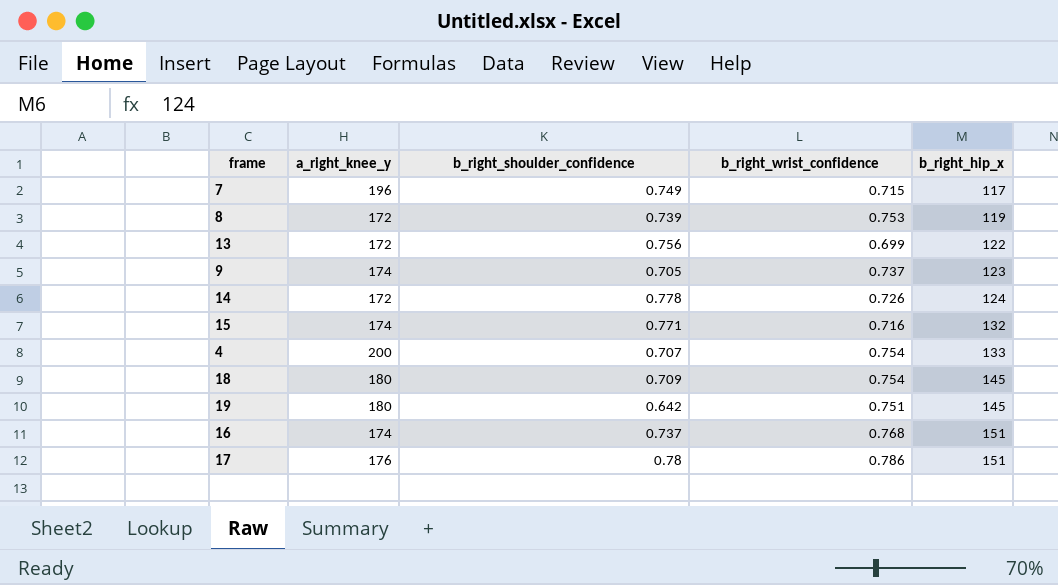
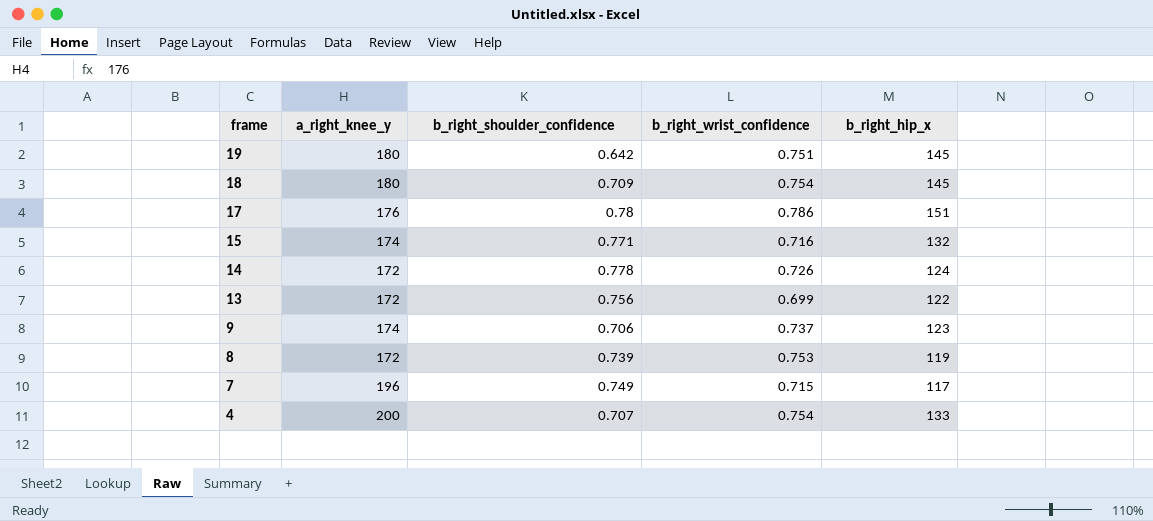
row order: b_right_hip_x ascending -> frame descending
row 16: 174 | 0.737 | 0.768 | 151 -> none
9 | b_right_shoulder_confidence: 0.705 -> 0.706

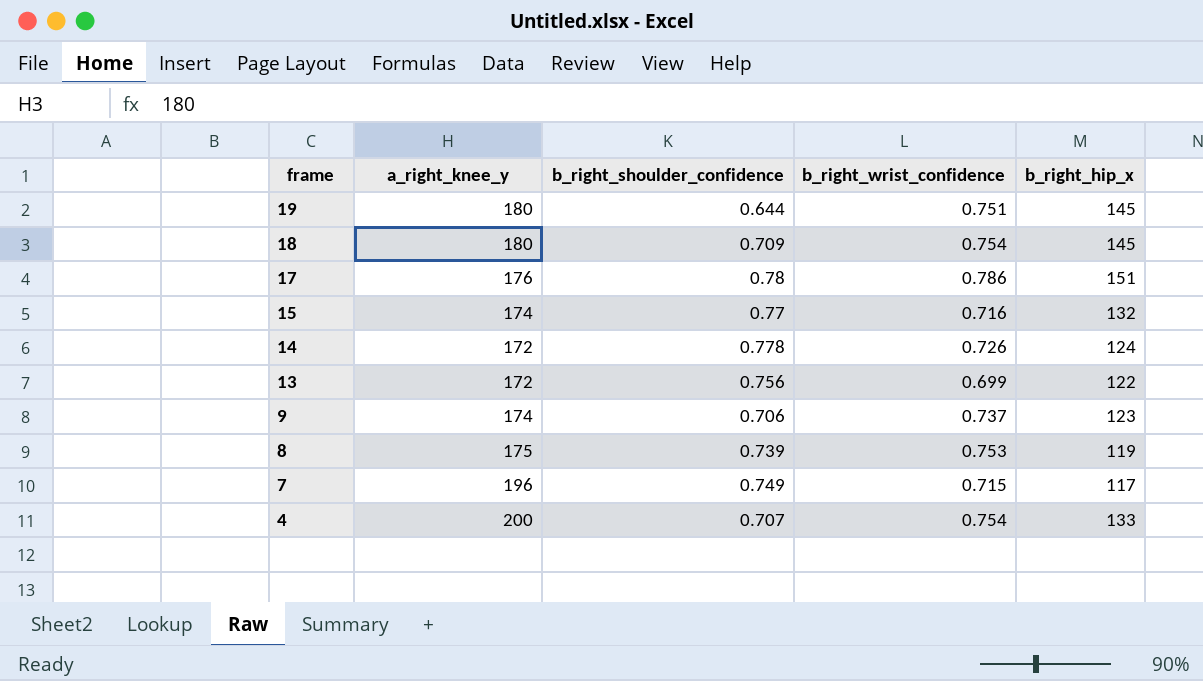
19 | b_right_shoulder_confidence: 0.642 -> 0.644
15 | b_right_shoulder_confidence: 0.771 -> 0.77
8 | a_right_knee_y: 172 -> 175

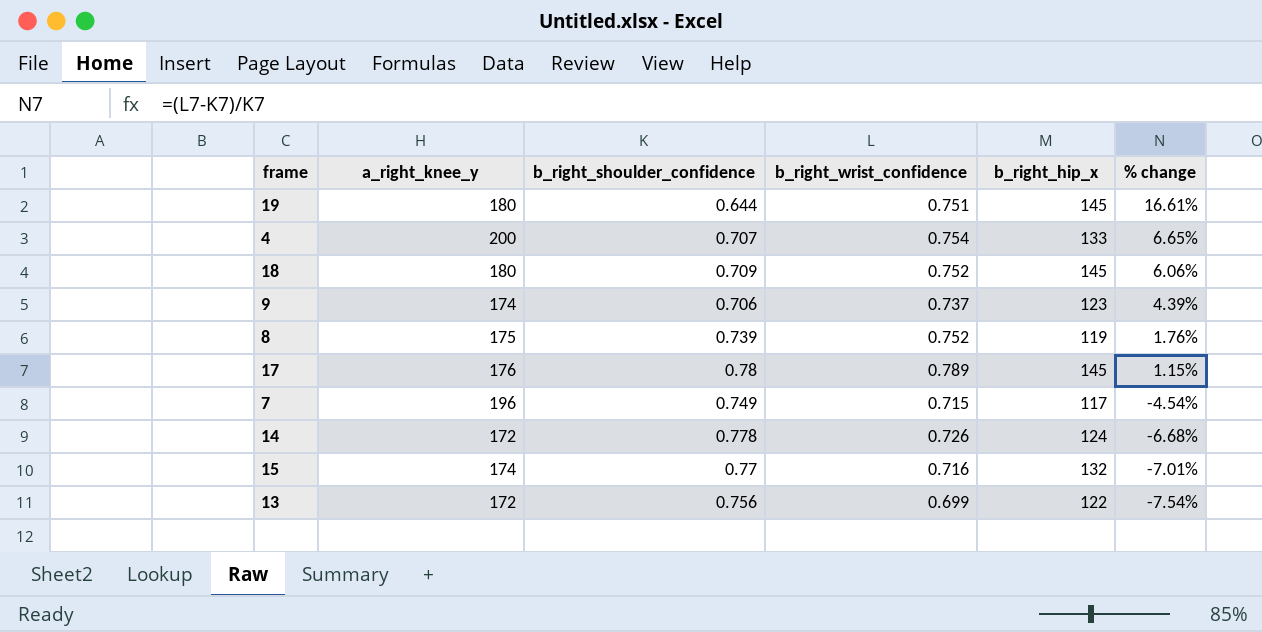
row order: frame descending -> % change descending
column % change | formula: none -> ([b_right_wrist_confidence] - [b_right_shoulder_confidence]) / [b_right_shoulder_confidence]
18 | b_right_wrist_confidence: 0.754 -> 0.752
8 | b_right_wrist_confidence: 0.753 -> 0.752
17 | b_right_wrist_confidence: 0.786 -> 0.789
17 | b_right_hip_x: 151 -> 145

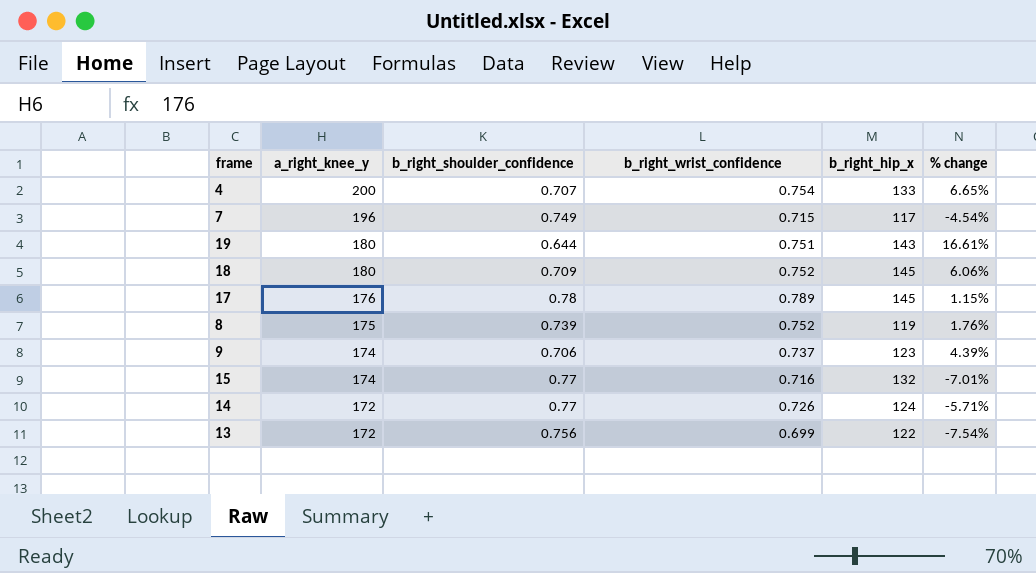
row order: % change descending -> a_right_knee_y descending
19 | b_right_hip_x: 145 -> 143
14 | b_right_shoulder_confidence: 0.778 -> 0.77
14 | % change: -6.68% -> -5.71%

